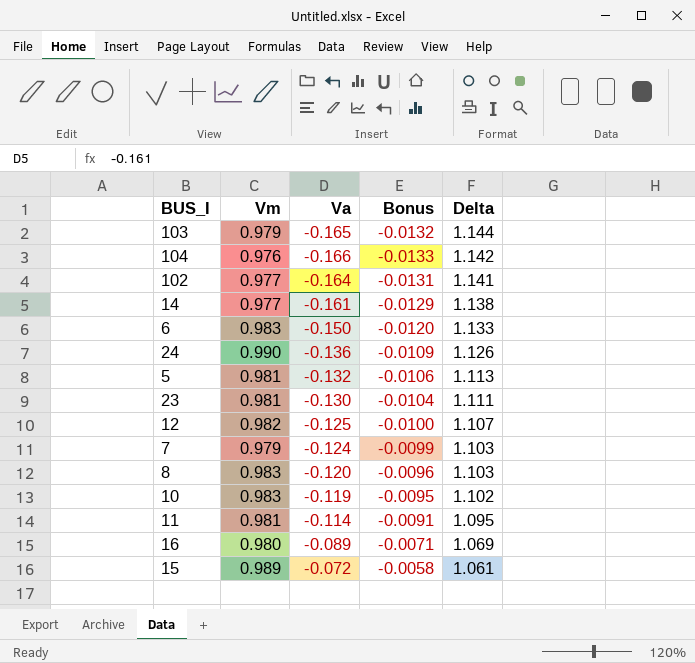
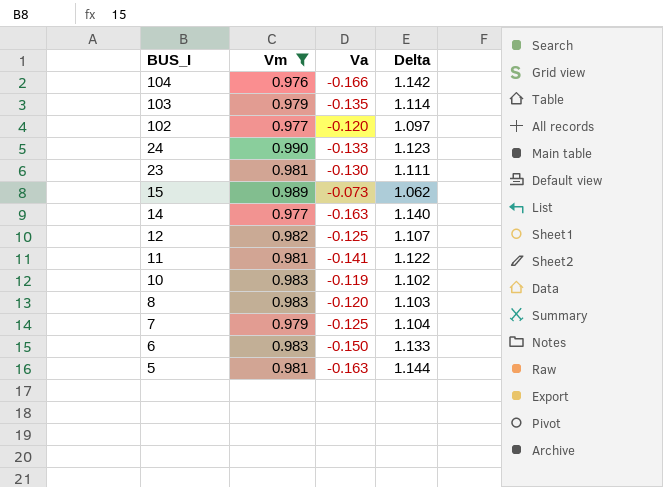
filter: none -> Vm != 0.980
row order: Delta descending -> BUS_I descending
column Bonus | formula: [Va] * 0.08 -> none
103 | Va: -0.165 -> -0.135
103 | Delta: 1.144 -> 1.114
102 | Va: -0.164 -> -0.120
102 | Delta: 1.141 -> 1.097
24 | Va: -0.136 -> -0.133
24 | Delta: 1.126 -> 1.123
15 | Va: -0.072 -> -0.073
15 | Delta: 1.061 -> 1.062
14 | Va: -0.161 -> -0.163
14 | Delta: 1.138 -> 1.140
11 | Va: -0.114 -> -0.141
11 | Delta: 1.095 -> 1.122
7 | Va: -0.124 -> -0.125
7 | Delta: 1.103 -> 1.104
5 | Va: -0.132 -> -0.163
5 | Delta: 1.113 -> 1.144

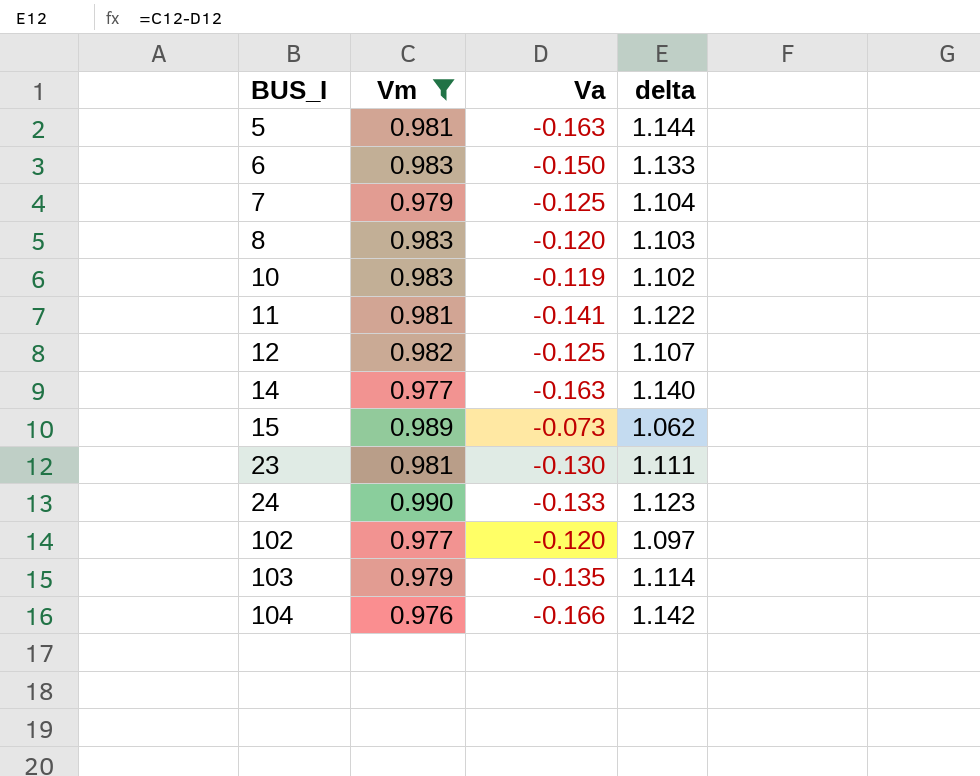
row order: BUS_I descending -> BUS_I ascending
column name: Delta -> delta

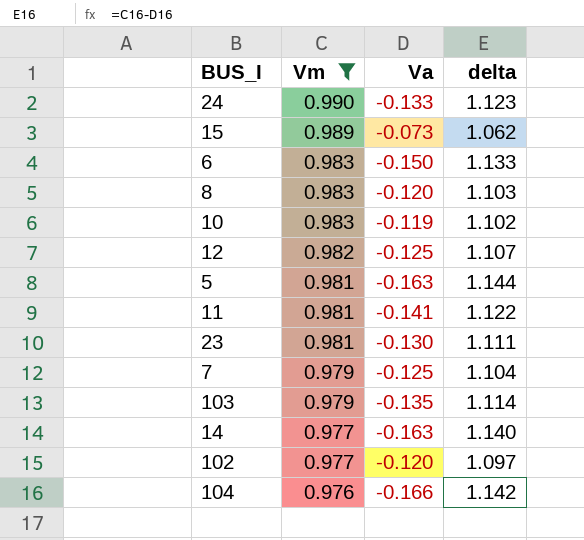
row order: BUS_I ascending -> Vm descending

